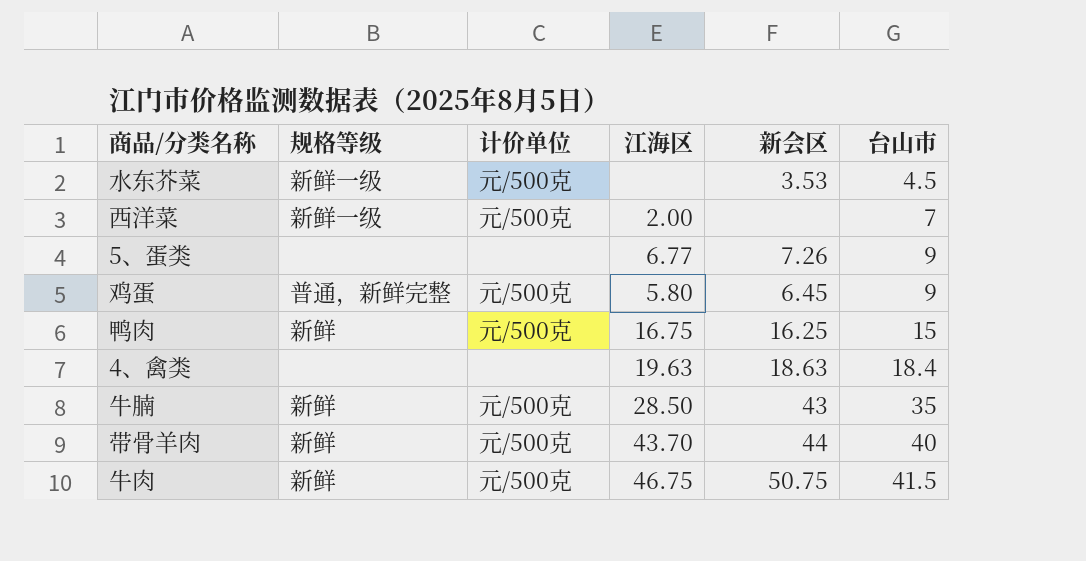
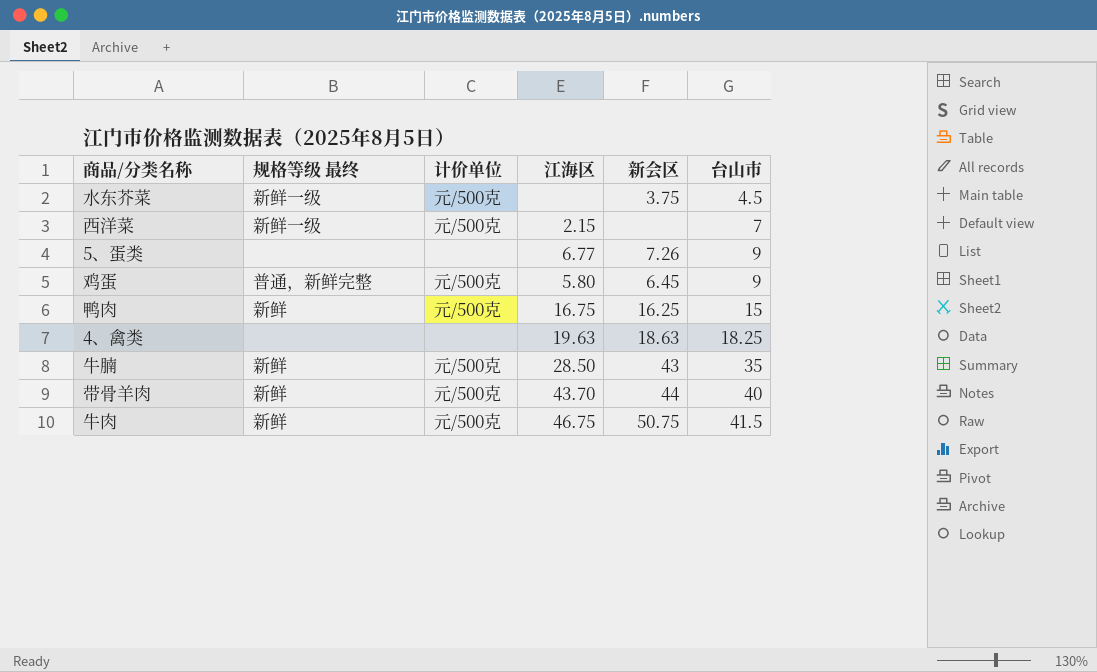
column name: 规格等级 -> 规格等级 最终
水东芥菜 | 新会区: 3.53 -> 3.75
西洋菜 | 江海区: 2.00 -> 2.15
4、禽类 | 台山市: 18.4 -> 18.25

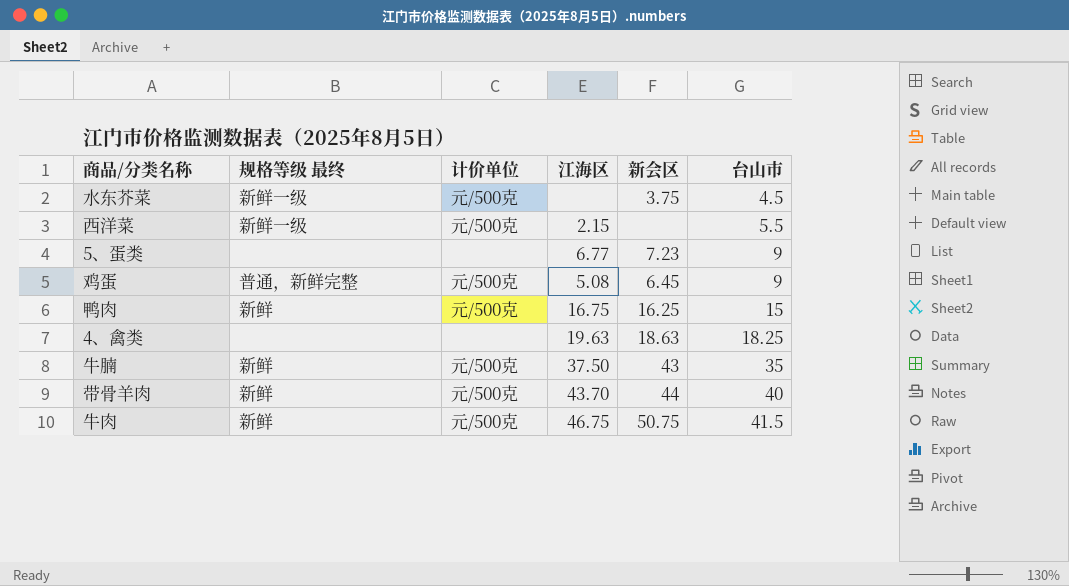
西洋菜 | 台山市: 7 -> 5.5
5、蛋类 | 新会区: 7.26 -> 7.23
鸡蛋 | 江海区: 5.80 -> 5.08
牛腩 | 江海区: 28.50 -> 37.50

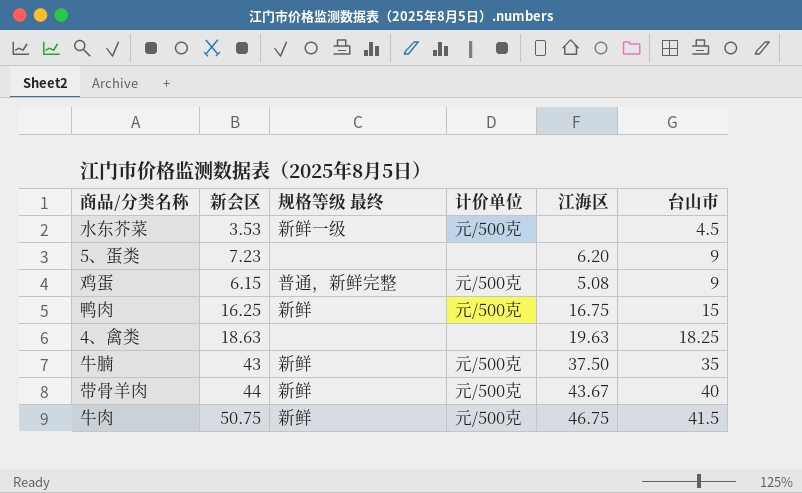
column 新会区 | position: 5 -> 2
row 西洋菜: 新鲜一级 | 元/500克 | 2.15 | none | 5.5 -> none
水东芥菜 | 新会区: 3.75 -> 3.53
5、蛋类 | 江海区: 6.77 -> 6.20
鸡蛋 | 新会区: 6.45 -> 6.15
带骨羊肉 | 江海区: 43.70 -> 43.67

